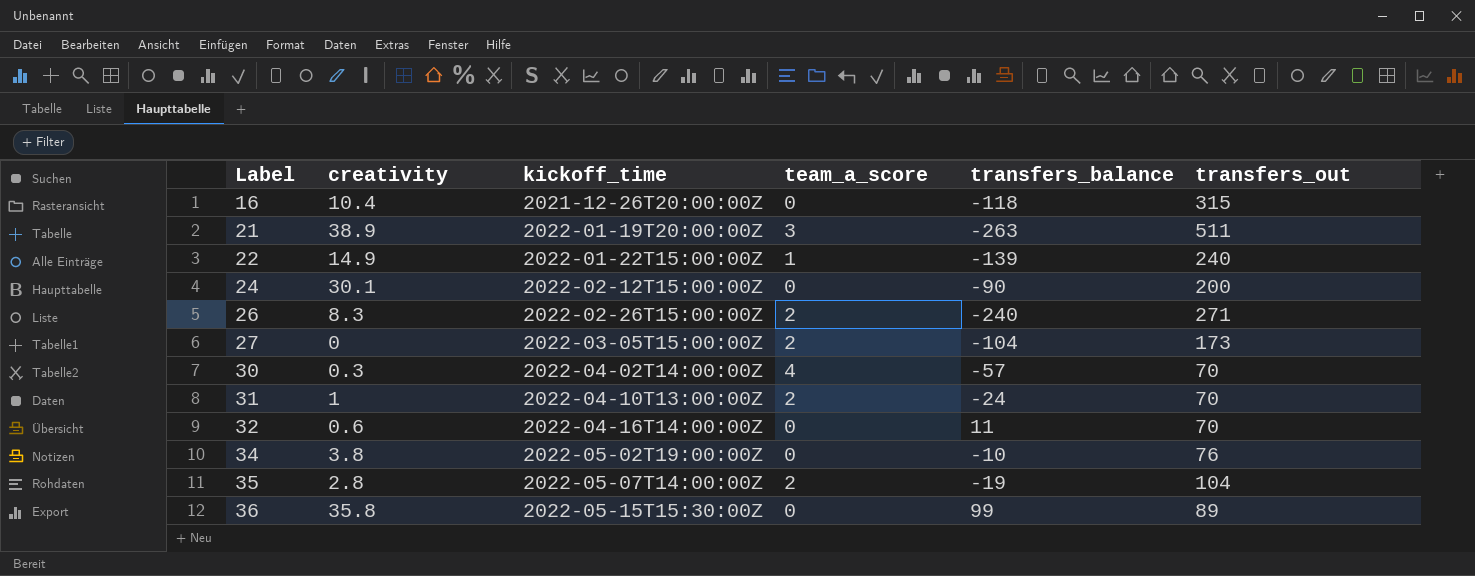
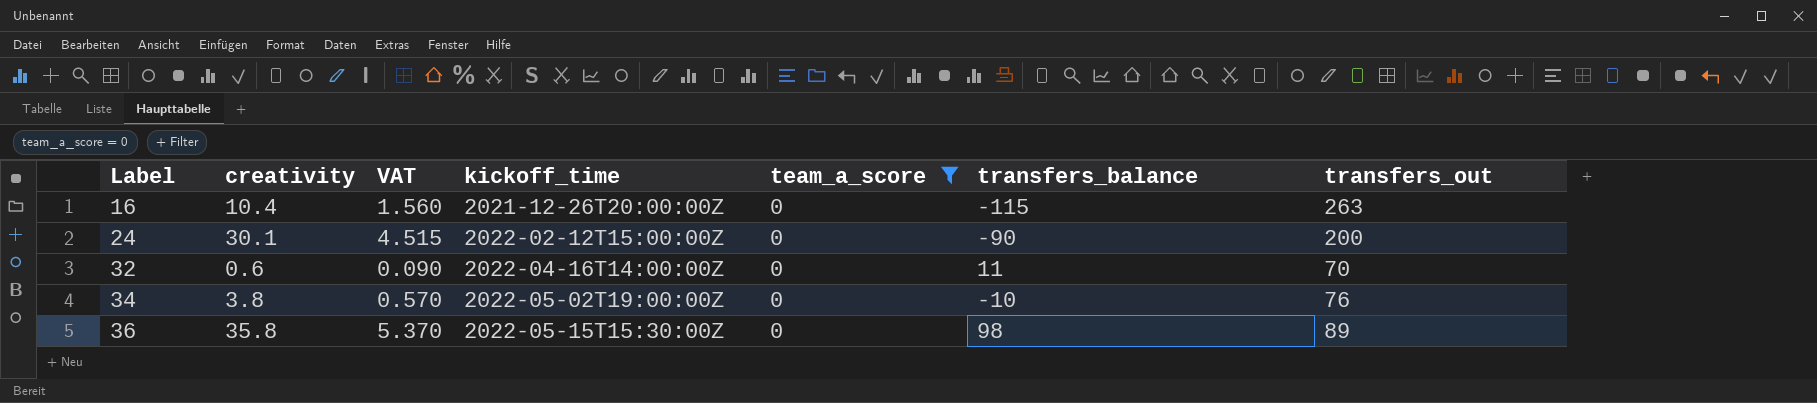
filter: none -> team_a_score = 0
column VAT | formula: none -> [creativity] * 0.15
16 | transfers_balance: -118 -> -115
16 | transfers_out: 315 -> 263
36 | transfers_balance: 99 -> 98

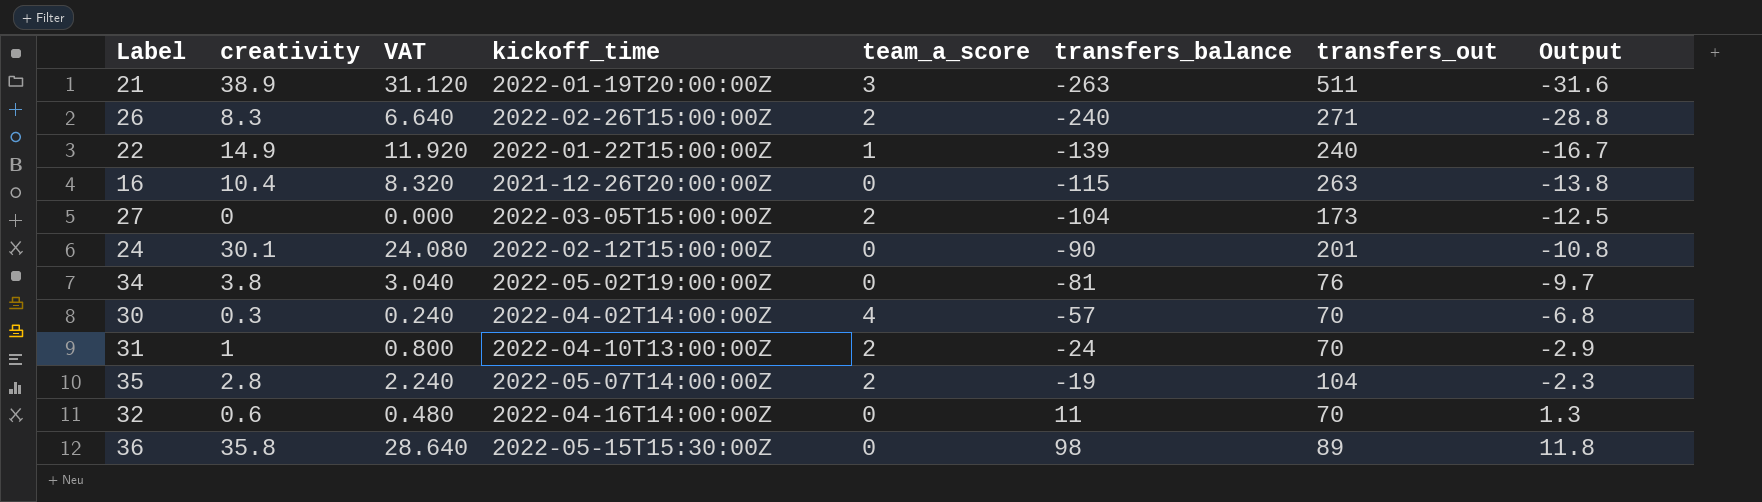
filter: team_a_score = 0 -> none
row order: Label ascending -> transfers_balance ascending
column VAT | formula: [creativity] * 0.15 -> [creativity] * 0.8
column Output | formula: none -> [transfers_balance] * 0.12
24 | transfers_out: 200 -> 201
34 | transfers_balance: -10 -> -81

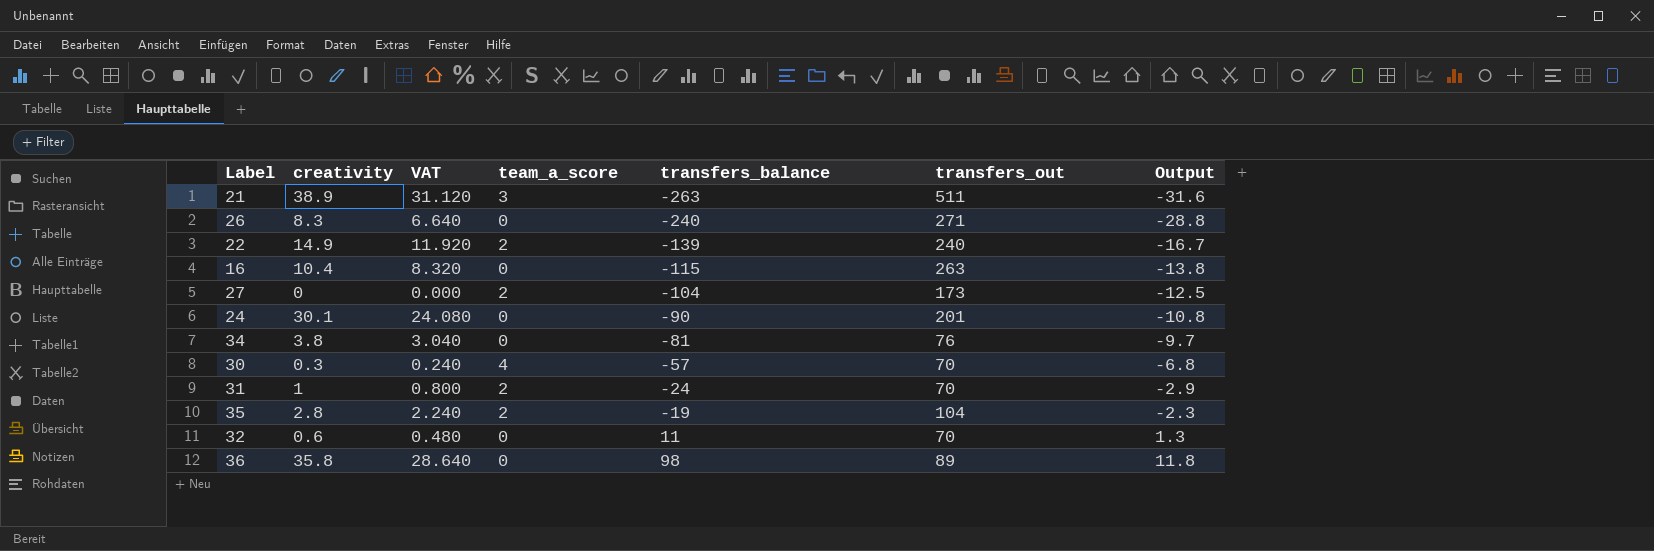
column kickoff_time | position: 4 -> none
26 | team_a_score: 2 -> 0
22 | team_a_score: 1 -> 2

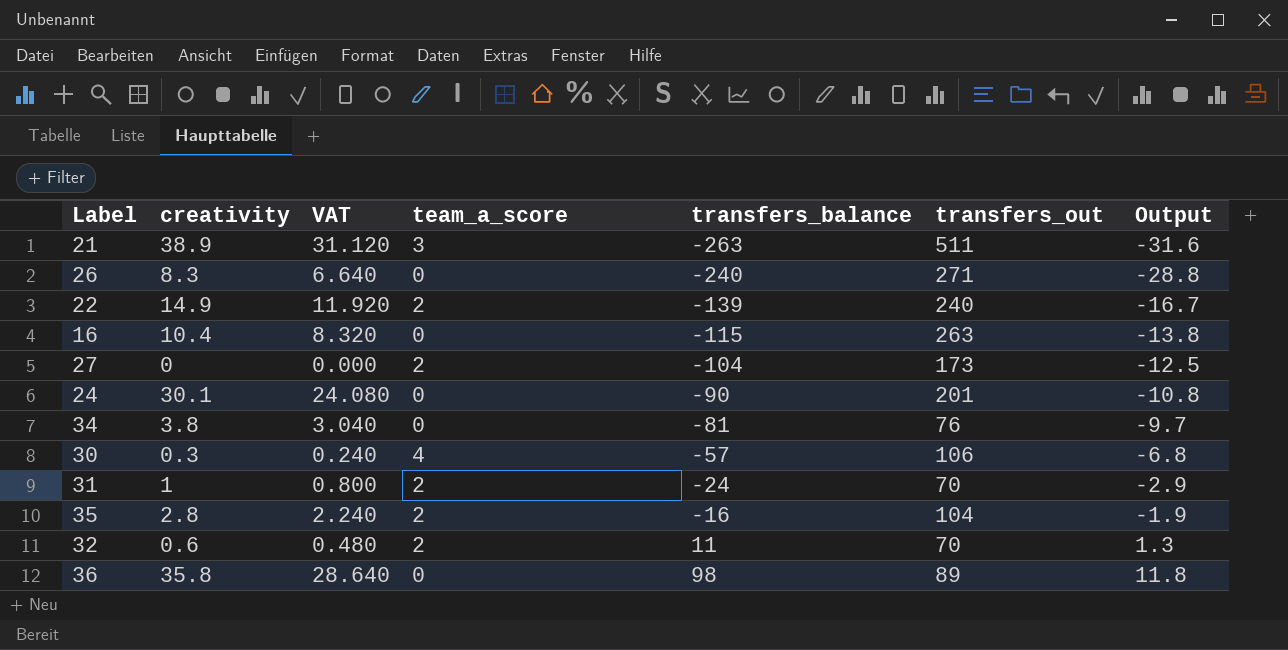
30 | transfers_out: 70 -> 106
35 | transfers_balance: -19 -> -16
35 | Output: -2.3 -> -1.9
32 | team_a_score: 0 -> 2

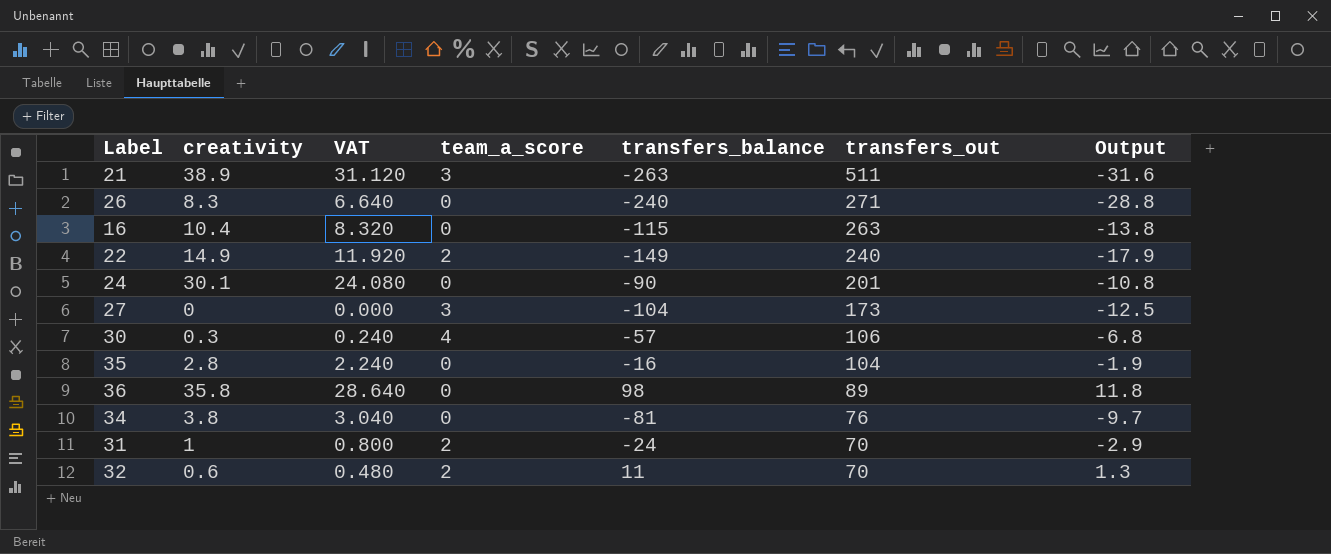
row order: transfers_balance ascending -> transfers_out descending
22 | transfers_balance: -139 -> -149
22 | Output: -16.7 -> -17.9
27 | team_a_score: 2 -> 3
35 | team_a_score: 2 -> 0

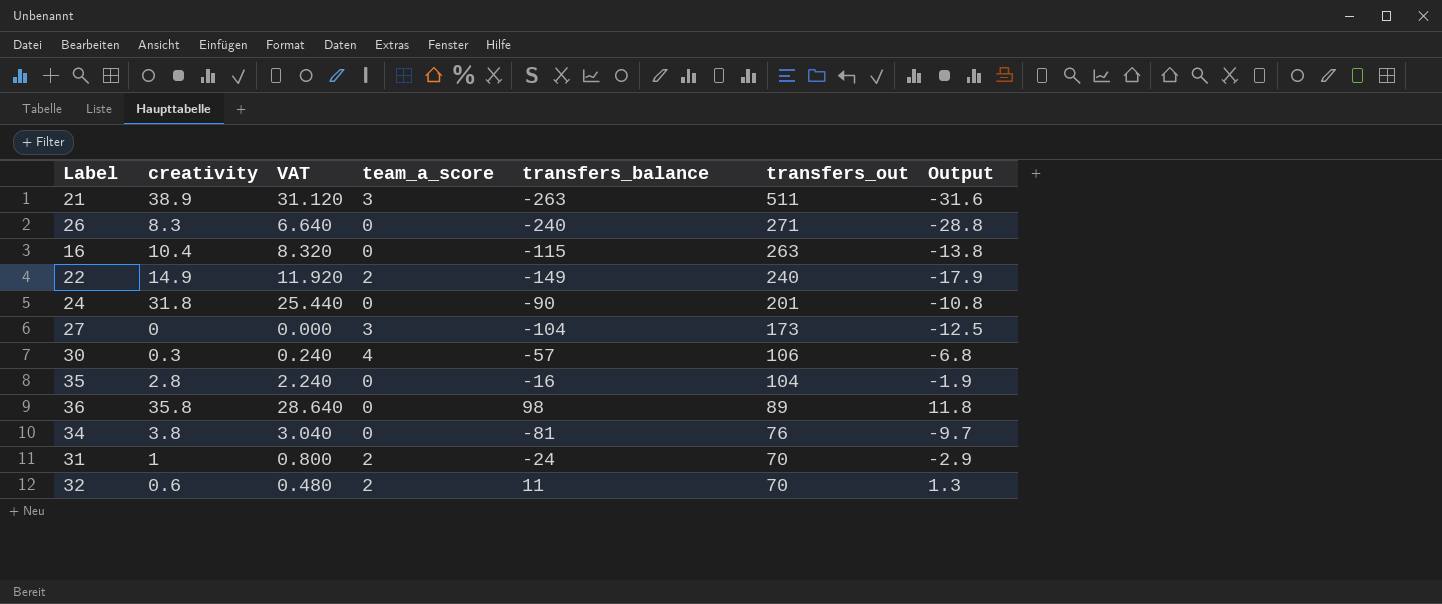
24 | creativity: 30.1 -> 31.8
24 | VAT: 24.080 -> 25.440

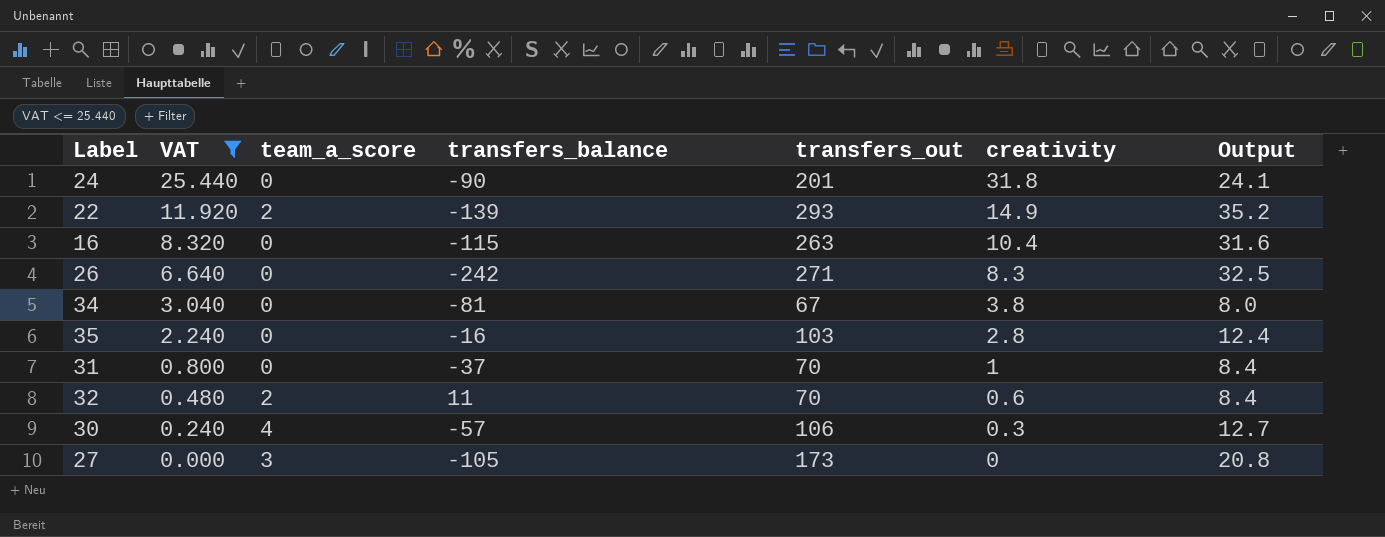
filter: none -> VAT <= 25.440
row order: transfers_out descending -> VAT descending
column creativity | position: 2 -> 6
column Output | formula: [transfers_balance] * 0.12 -> [transfers_out] * 0.12
22 | transfers_balance: -149 -> -139
22 | transfers_out: 240 -> 293
26 | transfers_balance: -240 -> -242
34 | transfers_out: 76 -> 67
35 | transfers_out: 104 -> 103
31 | team_a_score: 2 -> 0
31 | transfers_balance: -24 -> -37
27 | transfers_balance: -104 -> -105

